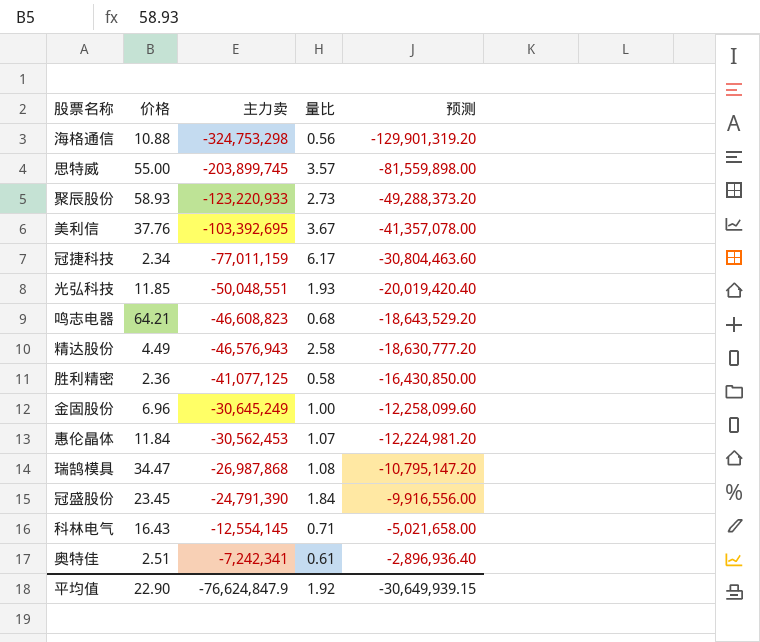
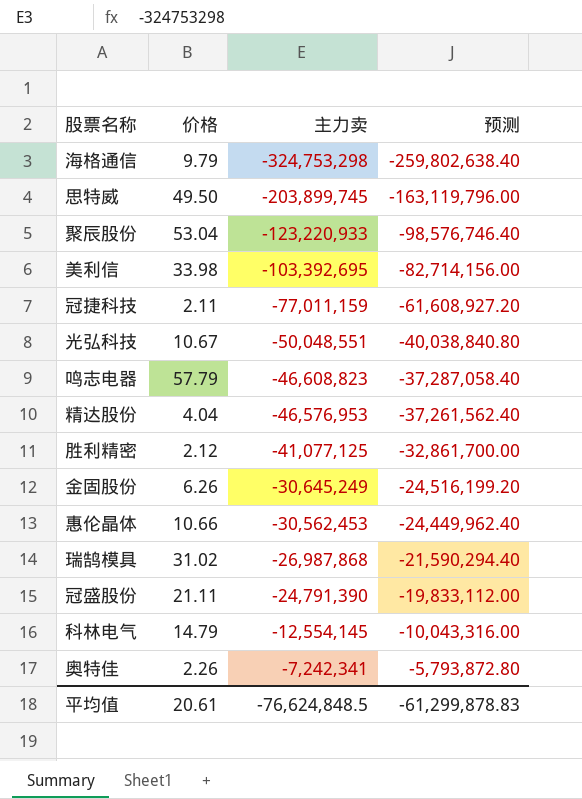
column 量比 | position: 4 -> none
column 预测 | formula: [主力卖] * 0.4 -> [主力卖] * 0.8
海格通信 | 价格: 10.88 -> 9.79
思特威 | 价格: 55.00 -> 49.50
聚辰股份 | 价格: 58.93 -> 53.04
美利信 | 价格: 37.76 -> 33.98
冠捷科技 | 价格: 2.34 -> 2.11
光弘科技 | 价格: 11.85 -> 10.67
鸣志电器 | 价格: 64.21 -> 57.79
精达股份 | 价格: 4.49 -> 4.04
精达股份 | 主力卖: -46,576,943 -> -46,576,953
胜利精密 | 价格: 2.36 -> 2.12
金固股份 | 价格: 6.96 -> 6.26
惠伦晶体 | 价格: 11.84 -> 10.66
瑞鹄模具 | 价格: 34.47 -> 31.02
冠盛股份 | 价格: 23.45 -> 21.11
科林电气 | 价格: 16.43 -> 14.79
奥特佳 | 价格: 2.51 -> 2.26
平均值 | 价格: 22.90 -> 20.61
平均值 | 主力卖: -76,624,847.9 -> -76,624,848.5
平均值 | 预测: -30,649,939.15 -> -61,299,878.83

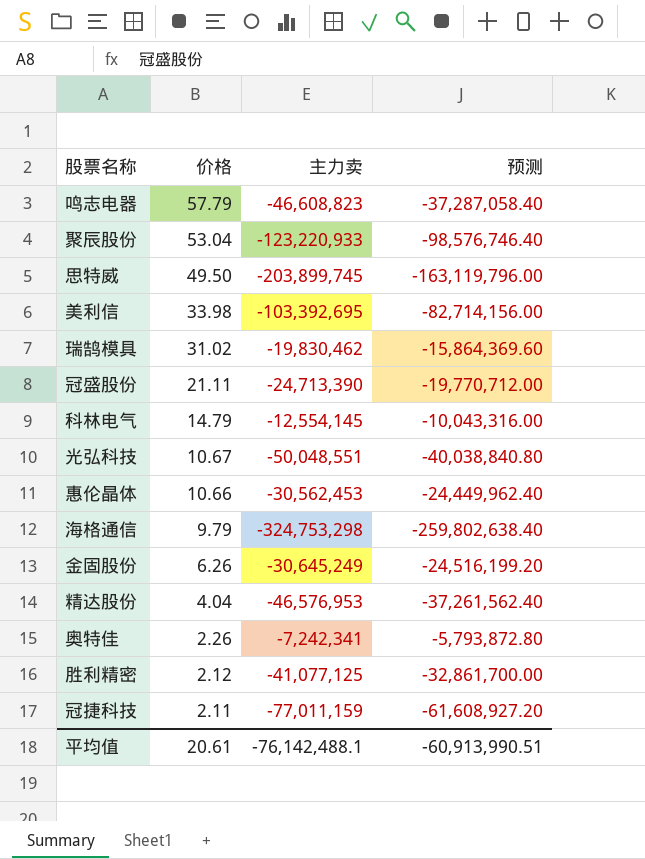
row order: 主力卖 ascending -> 价格 descending
瑞鹄模具 | 主力卖: -26,987,868 -> -19,830,462
瑞鹄模具 | 预测: -21,590,294.40 -> -15,864,369.60
冠盛股份 | 主力卖: -24,791,390 -> -24,713,390
冠盛股份 | 预测: -19,833,112.00 -> -19,770,712.00
平均值 | 主力卖: -76,624,848.5 -> -76,142,488.1
平均值 | 预测: -61,299,878.83 -> -60,913,990.51

